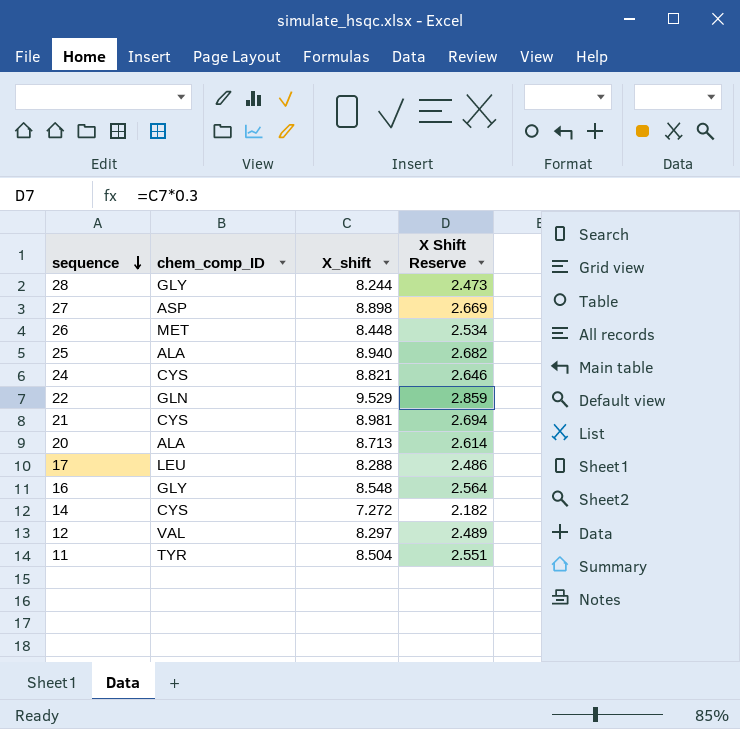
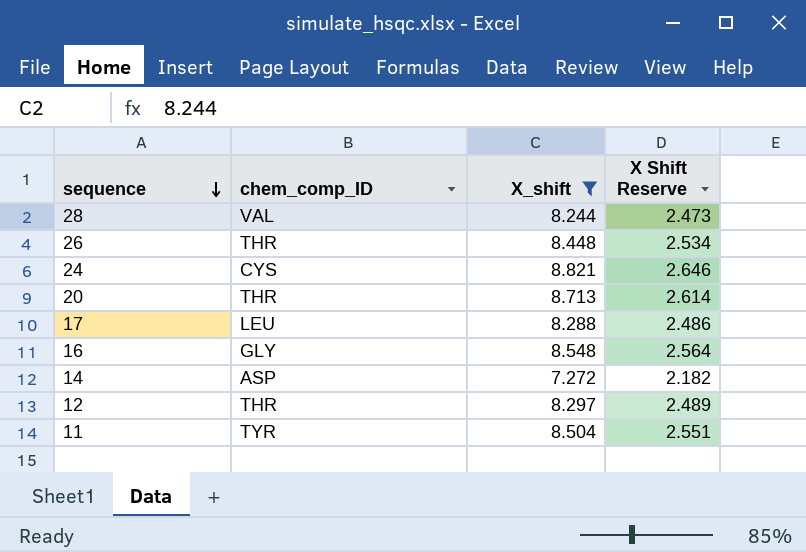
filter: none -> X_shift <= 8.821
28 | chem_comp_ID: GLY -> VAL
26 | chem_comp_ID: MET -> THR
20 | chem_comp_ID: ALA -> THR
14 | chem_comp_ID: CYS -> ASP
12 | chem_comp_ID: VAL -> THR

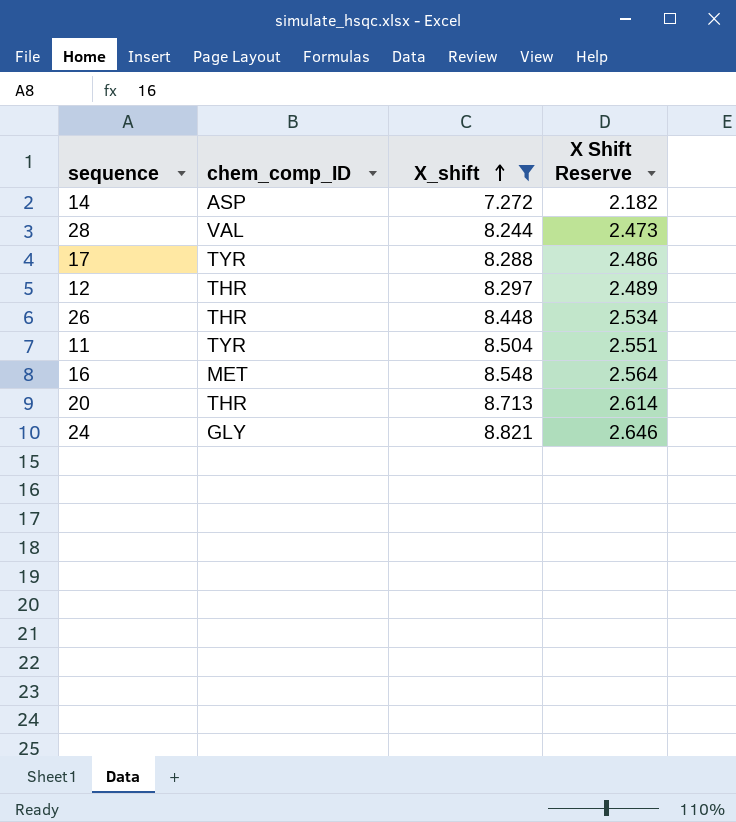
row order: sequence descending -> X_shift ascending
17 | chem_comp_ID: LEU -> TYR
16 | chem_comp_ID: GLY -> MET
24 | chem_comp_ID: CYS -> GLY

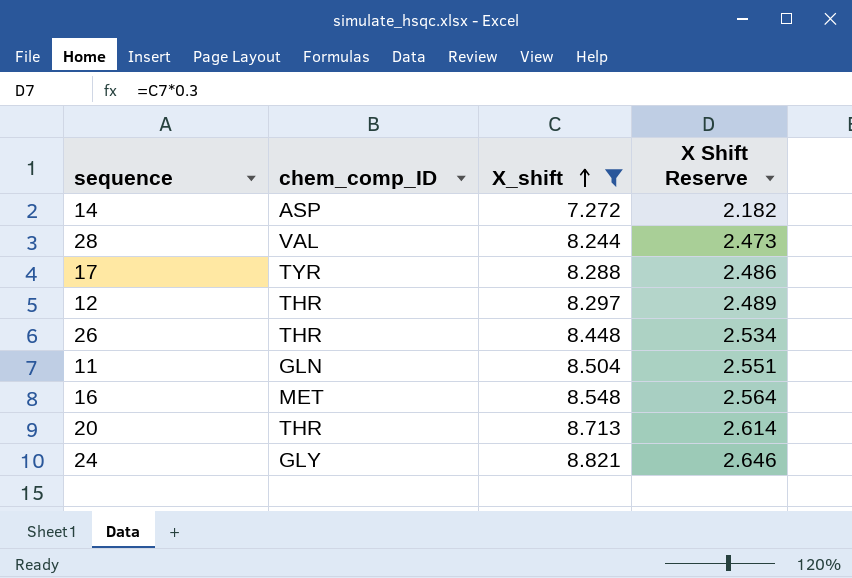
11 | chem_comp_ID: TYR -> GLN

